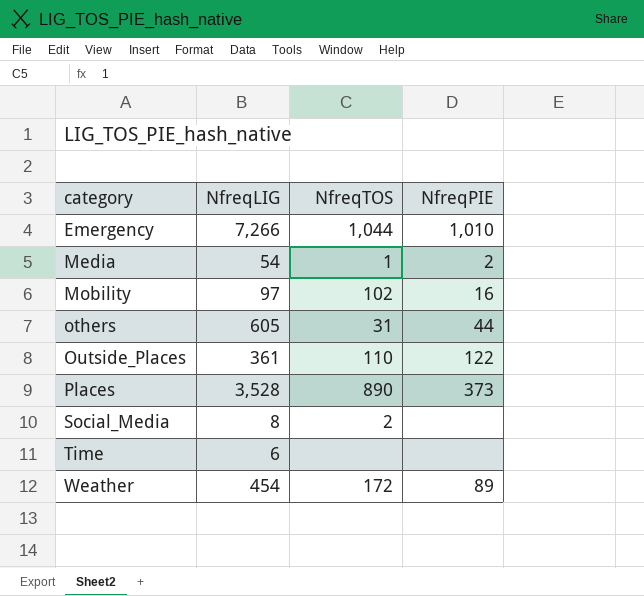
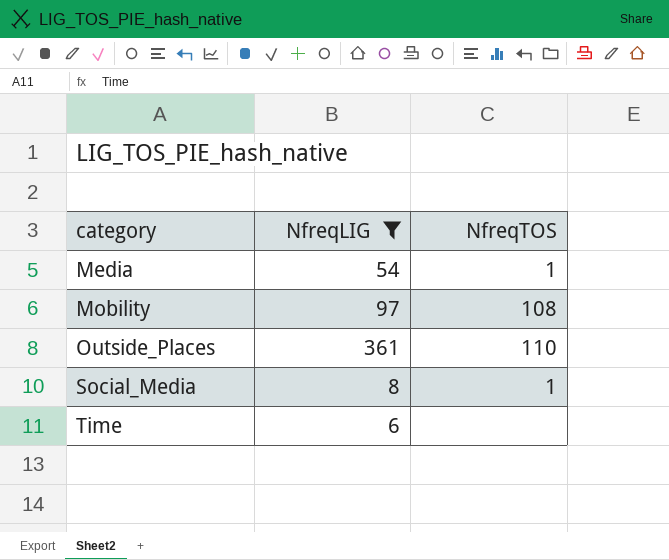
filter: none -> NfreqLIG <= 361
column NfreqPIE | position: 4 -> none
Mobility | NfreqTOS: 102 -> 108
Social_Media | NfreqTOS: 2 -> 1

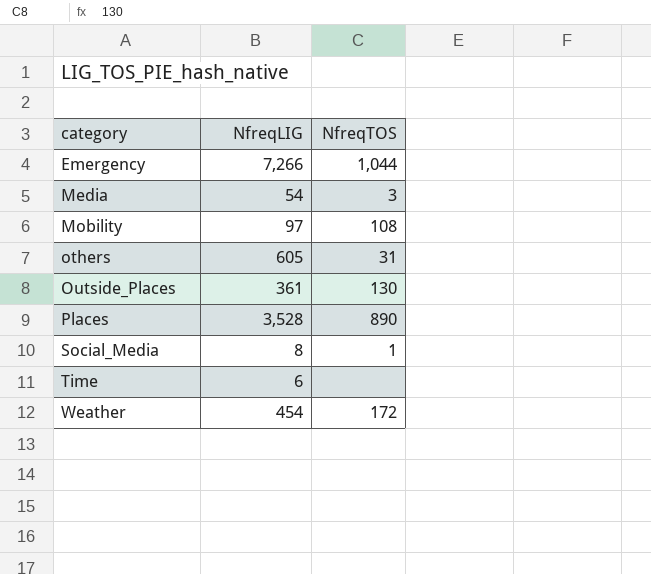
filter: NfreqLIG <= 361 -> none
Media | NfreqTOS: 1 -> 3
Outside_Places | NfreqTOS: 110 -> 130

